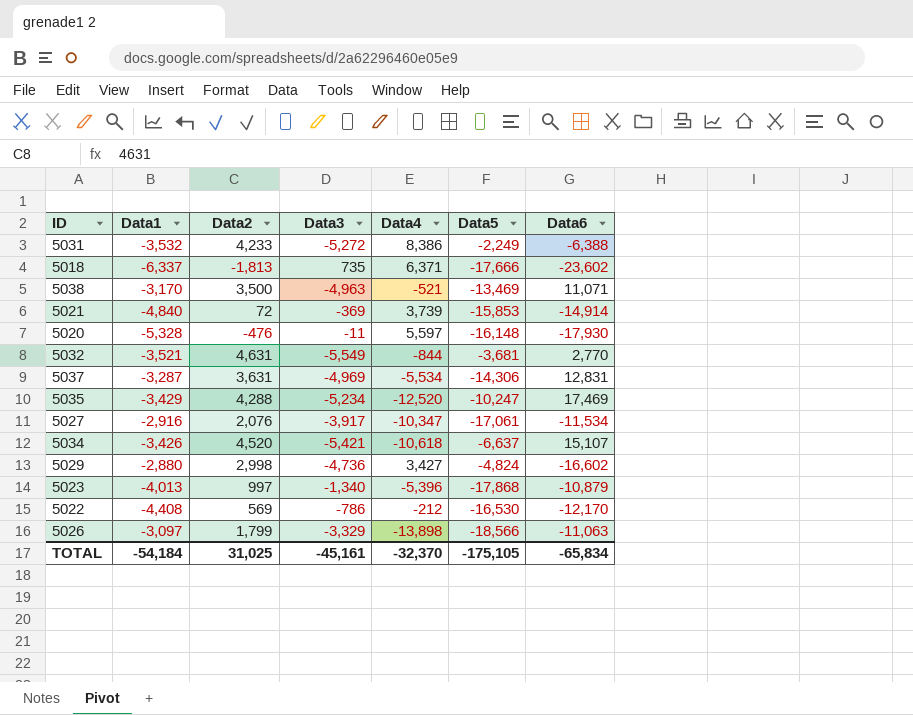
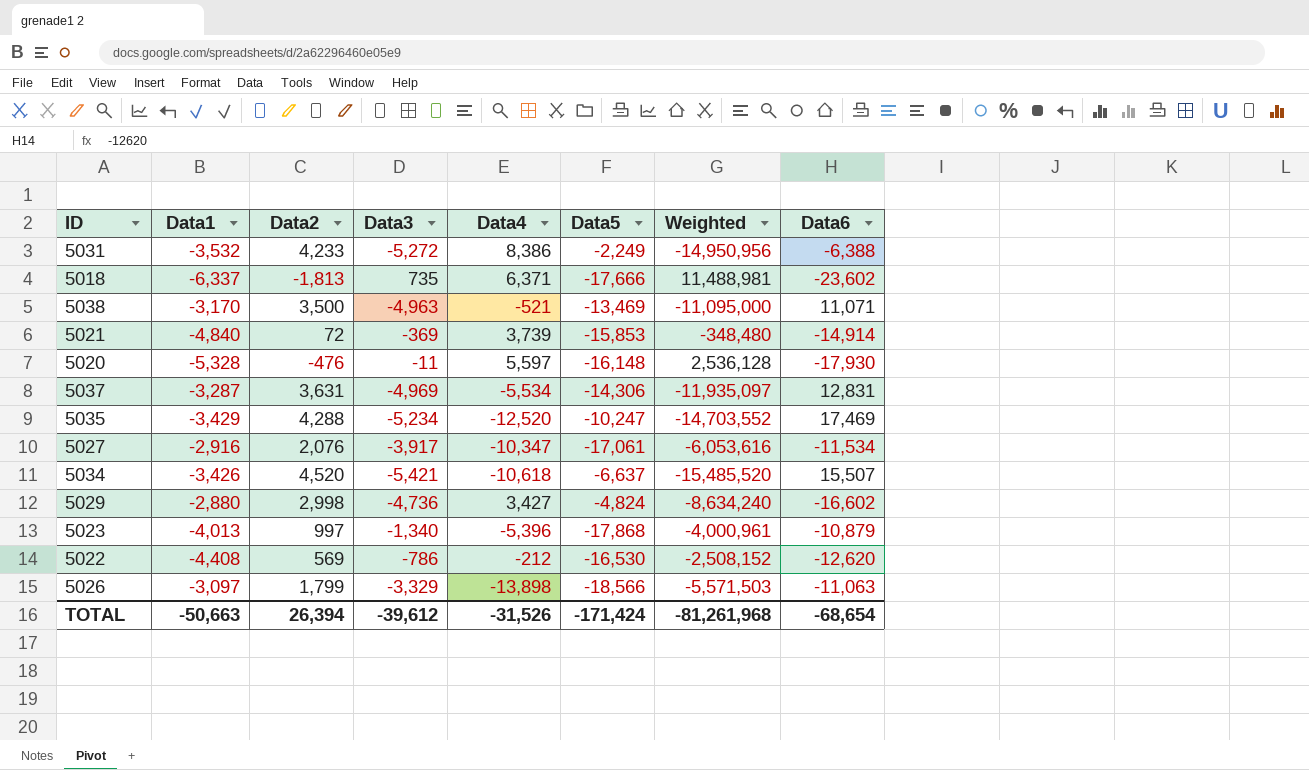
column Weighted | formula: none -> [Data1] * [Data2]
row 5032: -3,521 | 4,631 | -5,549 | -844 | -3,681 | 2,770 -> none
5034 | Data6: 15,107 -> 15,507
5022 | Data6: -12,170 -> -12,620
TOTAL | Data1: -54,184 -> -50,663
TOTAL | Data2: 31,025 -> 26,394
TOTAL | Data3: -45,161 -> -39,612
TOTAL | Data4: -32,370 -> -31,526
TOTAL | Data5: -175,105 -> -171,424
TOTAL | Data6: -65,834 -> -68,654

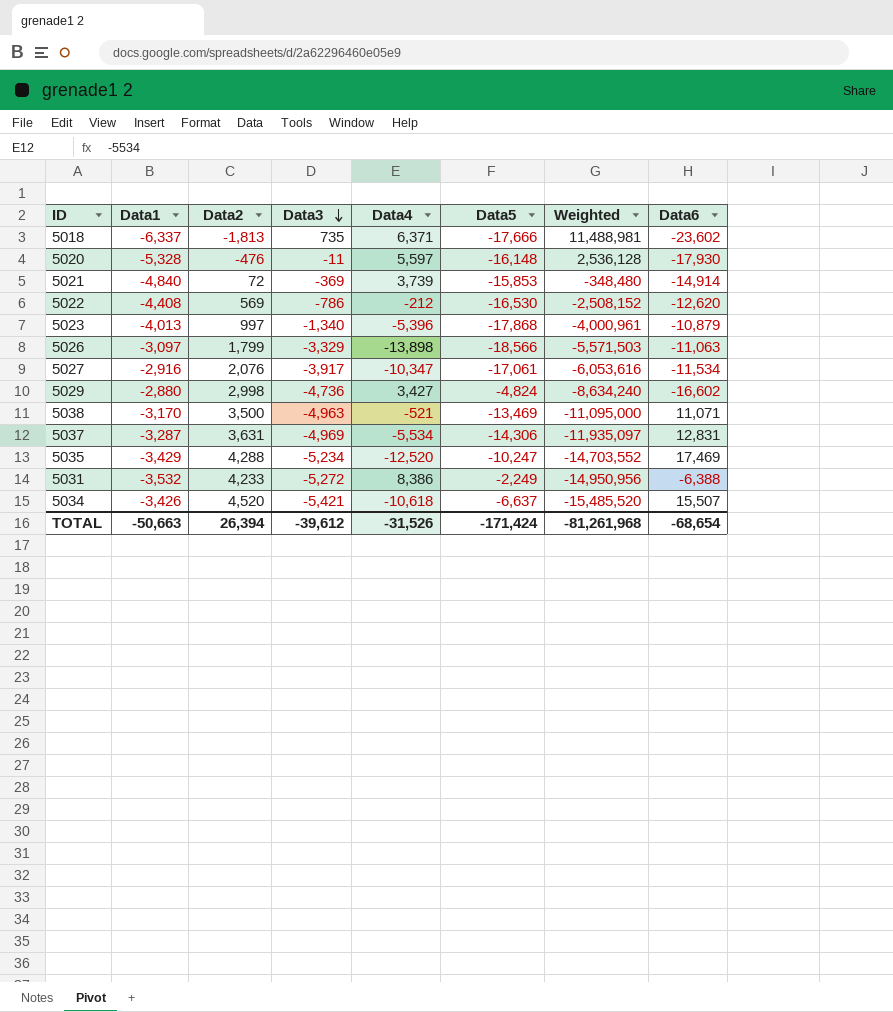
row order: none -> Data3 descending

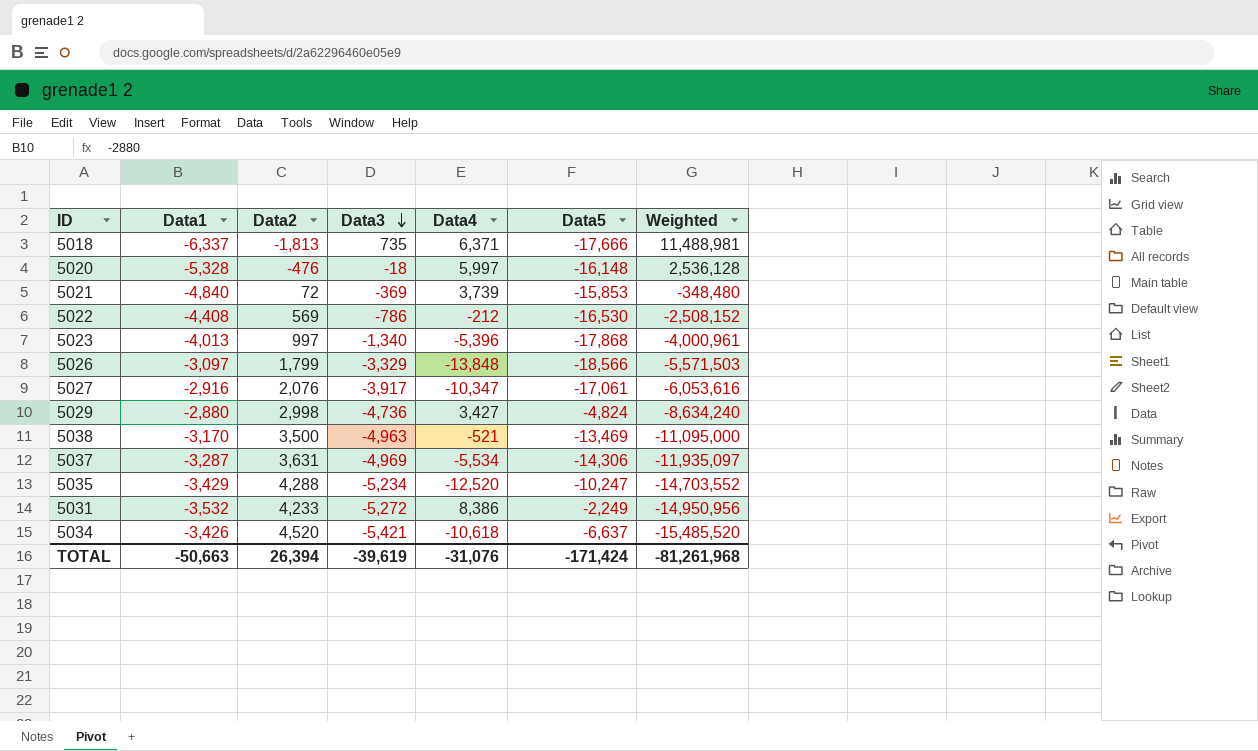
column Data6 | position: 8 -> none
5020 | Data3: -11 -> -18
5020 | Data4: 5,597 -> 5,997
5026 | Data4: -13,898 -> -13,848
TOTAL | Data3: -39,612 -> -39,619
TOTAL | Data4: -31,526 -> -31,076

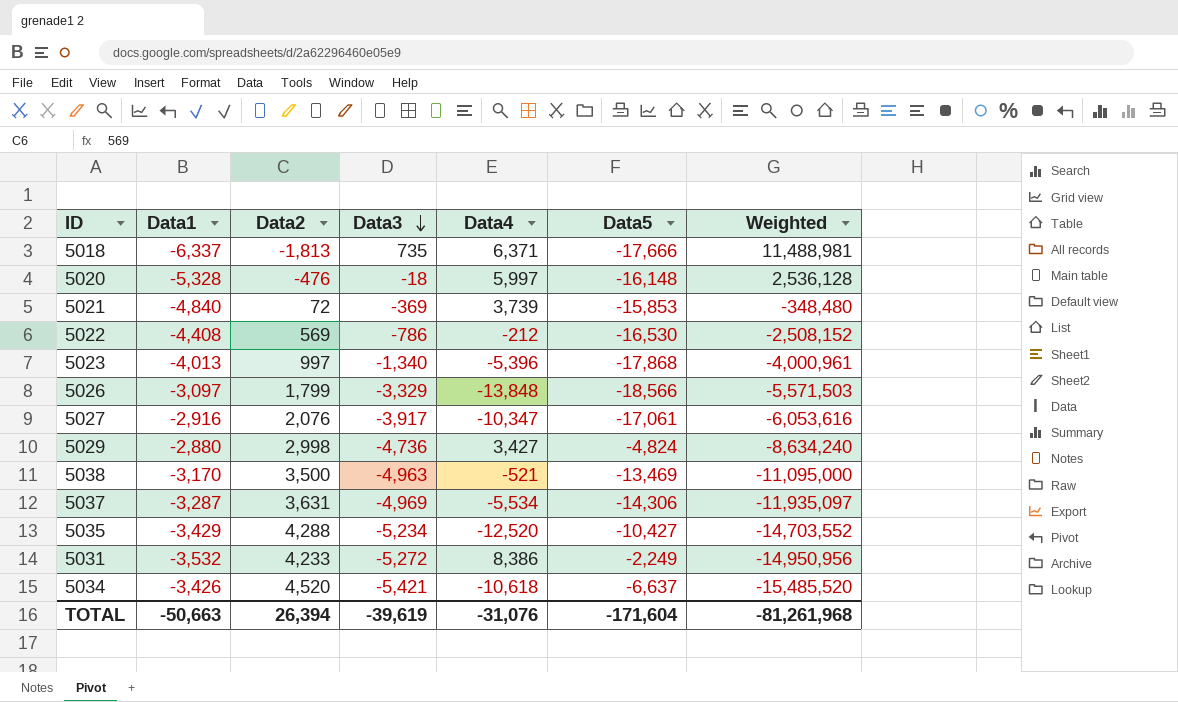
5035 | Data5: -10,247 -> -10,427
TOTAL | Data5: -171,424 -> -171,604

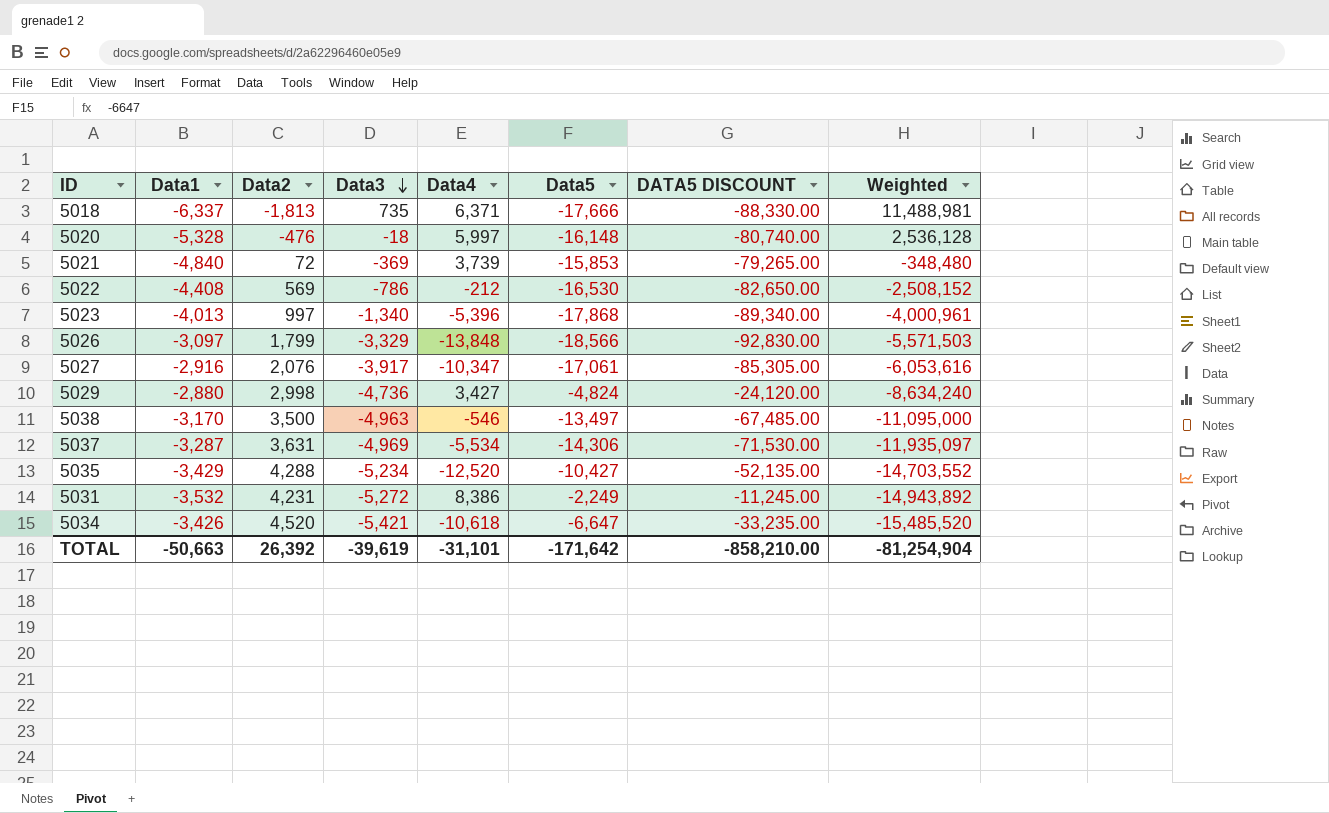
column DATA5 DISCOUNT | formula: none -> [Data5] * 5
5038 | Data4: -521 -> -546
5038 | Data5: -13,469 -> -13,497
5031 | Data2: 4,233 -> 4,231
5031 | Weighted: -14,950,956 -> -14,943,892
5034 | Data5: -6,637 -> -6,647
TOTAL | Data2: 26,394 -> 26,392
TOTAL | Data4: -31,076 -> -31,101
TOTAL | Data5: -171,604 -> -171,642
TOTAL | Weighted: -81,261,968 -> -81,254,904

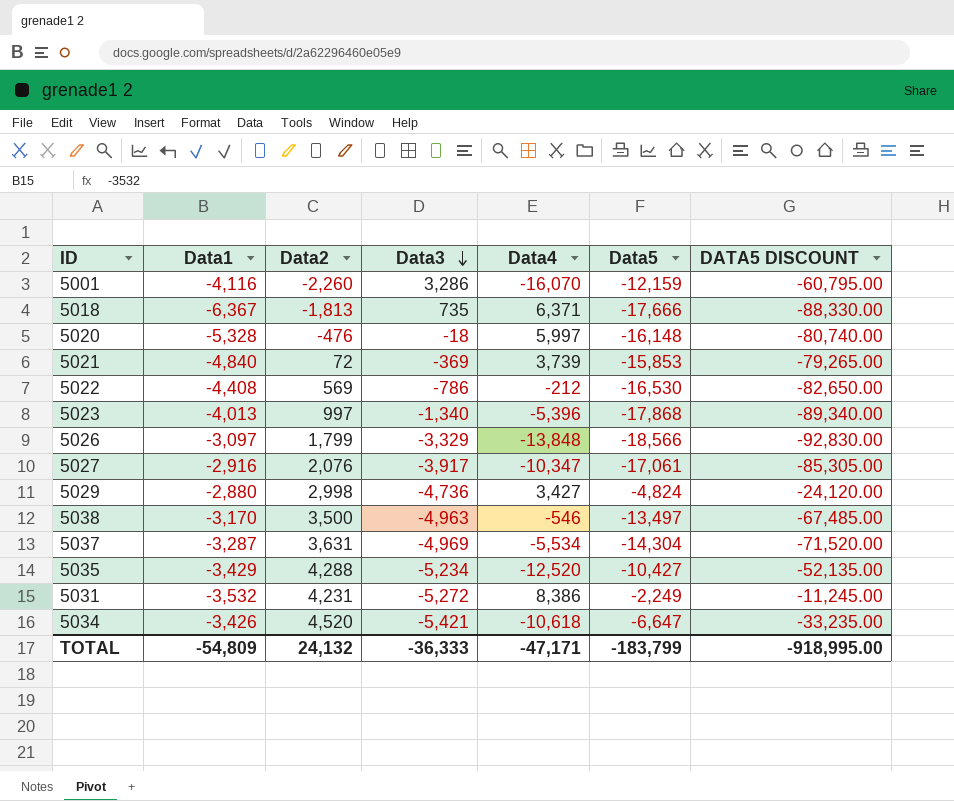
column Weighted | formula: [Data1] * [Data2] -> none
row 5001: none -> -4,116 | -2,260 | 3,286 | -16,070 | -12,159 | -60,795.00
5018 | Data1: -6,337 -> -6,367
5037 | Data5: -14,306 -> -14,304
5037 | DATA5 DISCOUNT: -71,530.00 -> -71,520.00
TOTAL | Data1: -50,663 -> -54,809
TOTAL | Data2: 26,392 -> 24,132
TOTAL | Data3: -39,619 -> -36,333
TOTAL | Data4: -31,101 -> -47,171
TOTAL | Data5: -171,642 -> -183,799
TOTAL | DATA5 DISCOUNT: -858,210.00 -> -918,995.00

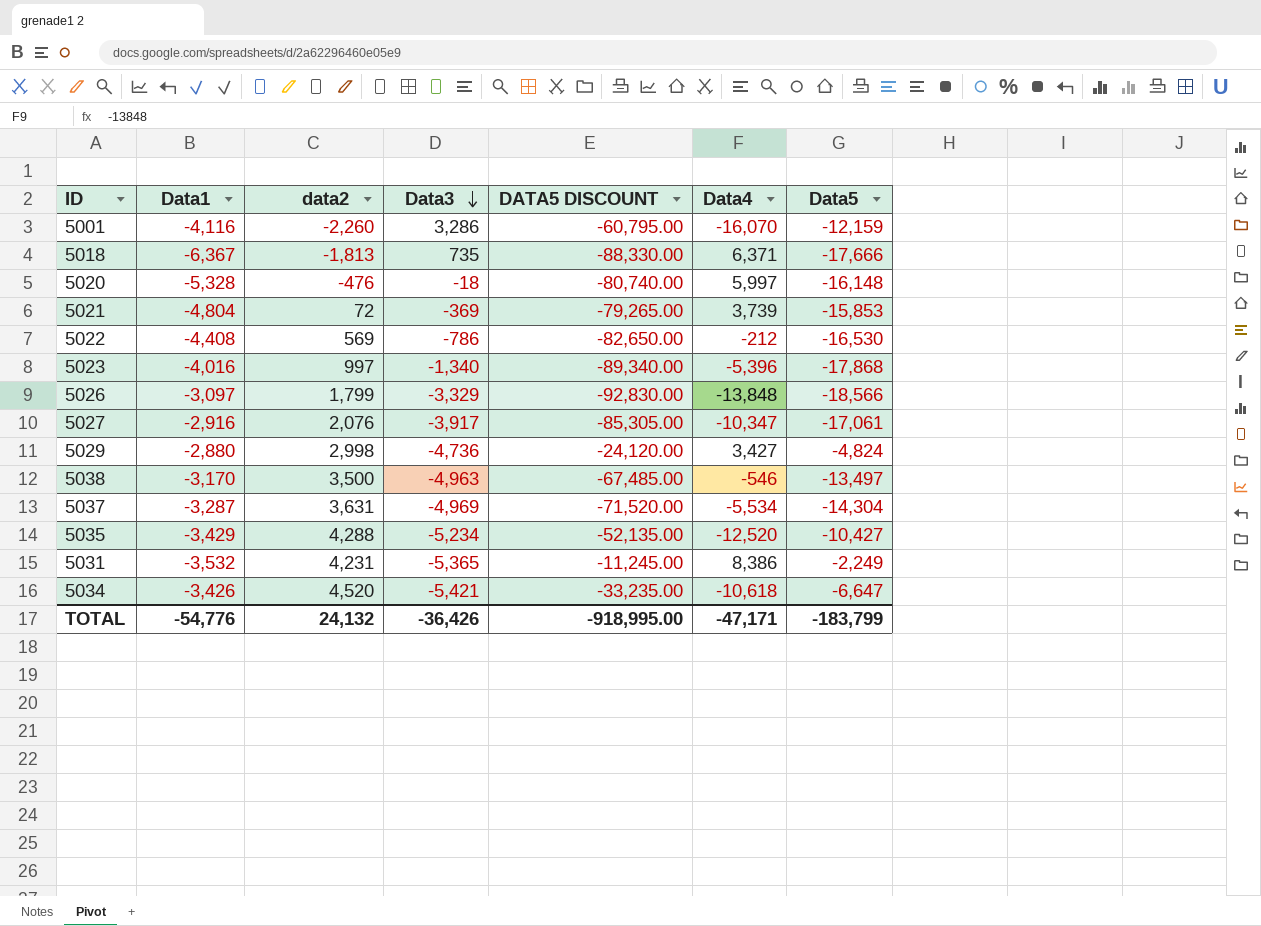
column name: Data2 -> data2
column DATA5 DISCOUNT | position: 7 -> 5
5021 | Data1: -4,840 -> -4,804
5023 | Data1: -4,013 -> -4,016
5031 | Data3: -5,272 -> -5,365
TOTAL | Data1: -54,809 -> -54,776
TOTAL | Data3: -36,333 -> -36,426

